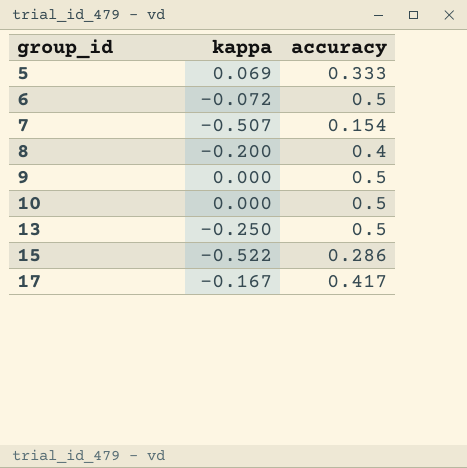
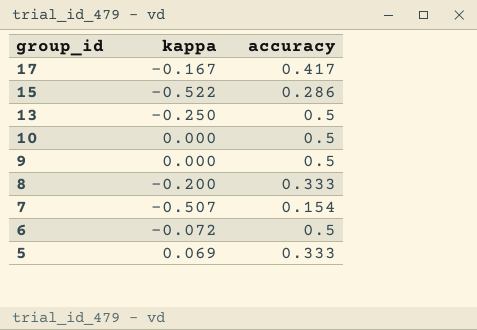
row order: group_id ascending -> group_id descending
8 | accuracy: 0.4 -> 0.333

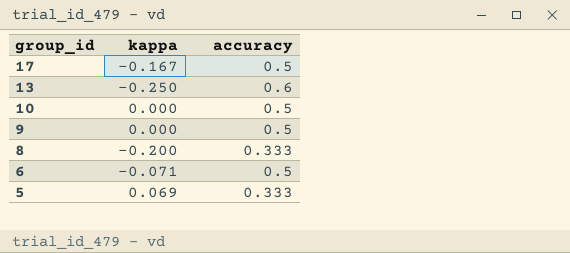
row 15: -0.522 | 0.286 -> none
row 7: -0.507 | 0.154 -> none
17 | accuracy: 0.417 -> 0.5
13 | accuracy: 0.5 -> 0.6
6 | kappa: -0.072 -> -0.071

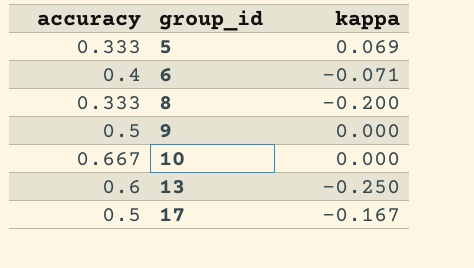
row order: group_id descending -> group_id ascending
column accuracy | position: 3 -> 1
6 | accuracy: 0.5 -> 0.4
10 | accuracy: 0.5 -> 0.667

